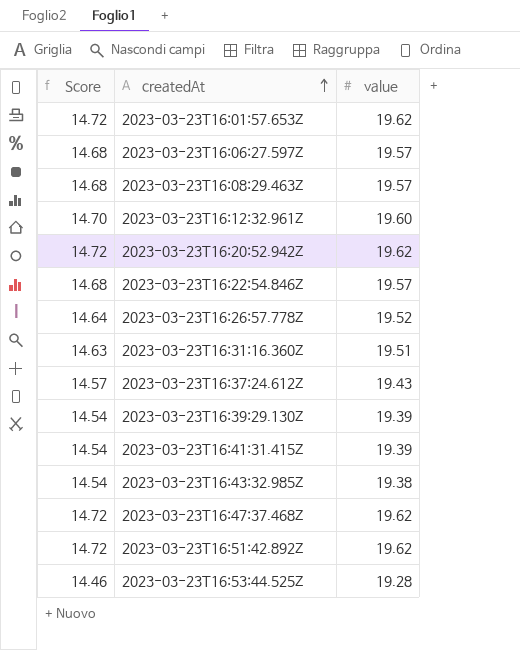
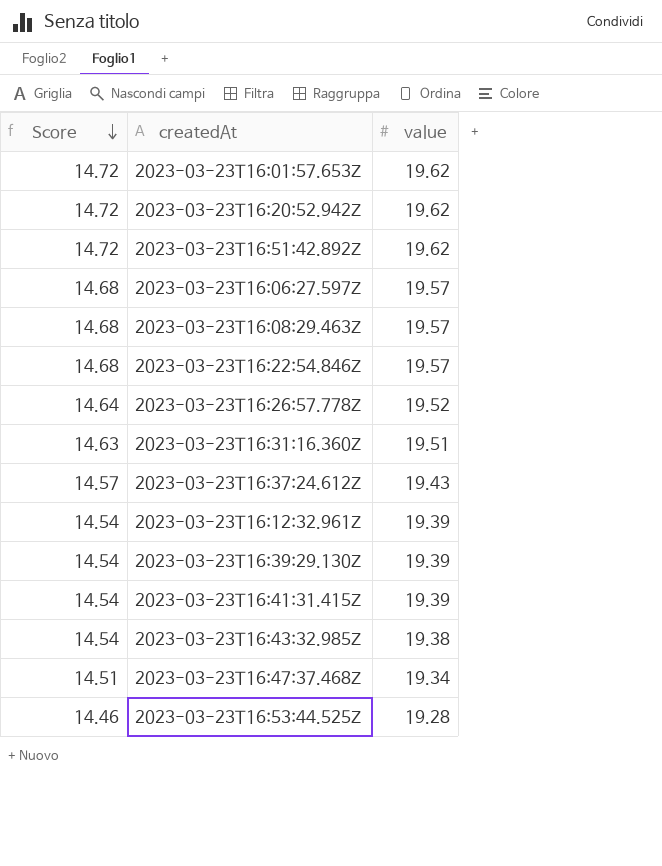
row order: createdAt ascending -> Score descending
2023-03-23T16:12:32.961Z | Score: 14.70 -> 14.54
2023-03-23T16:12:32.961Z | value: 19.60 -> 19.39
2023-03-23T16:47:37.468Z | Score: 14.72 -> 14.51
2023-03-23T16:47:37.468Z | value: 19.62 -> 19.34

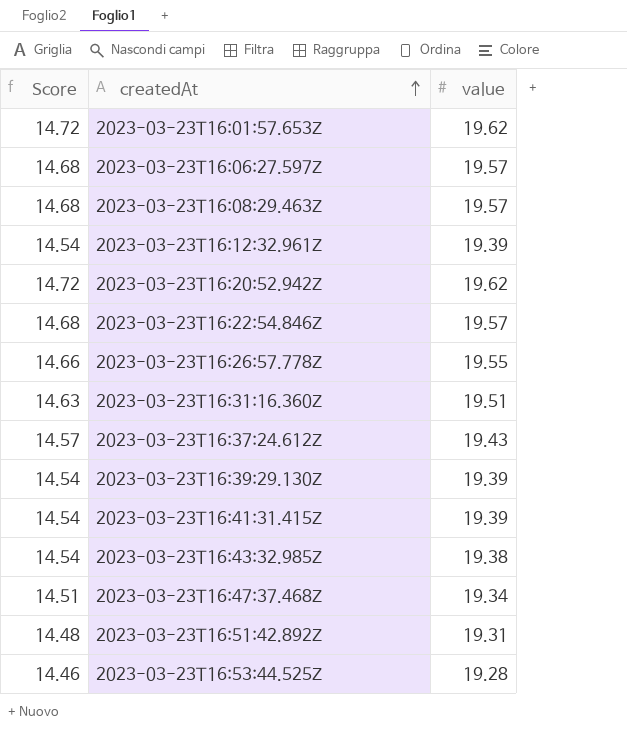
row order: Score descending -> createdAt ascending
2023-03-23T16:26:57.778Z | Score: 14.64 -> 14.66
2023-03-23T16:26:57.778Z | value: 19.52 -> 19.55
2023-03-23T16:51:42.892Z | Score: 14.72 -> 14.48
2023-03-23T16:51:42.892Z | value: 19.62 -> 19.31

